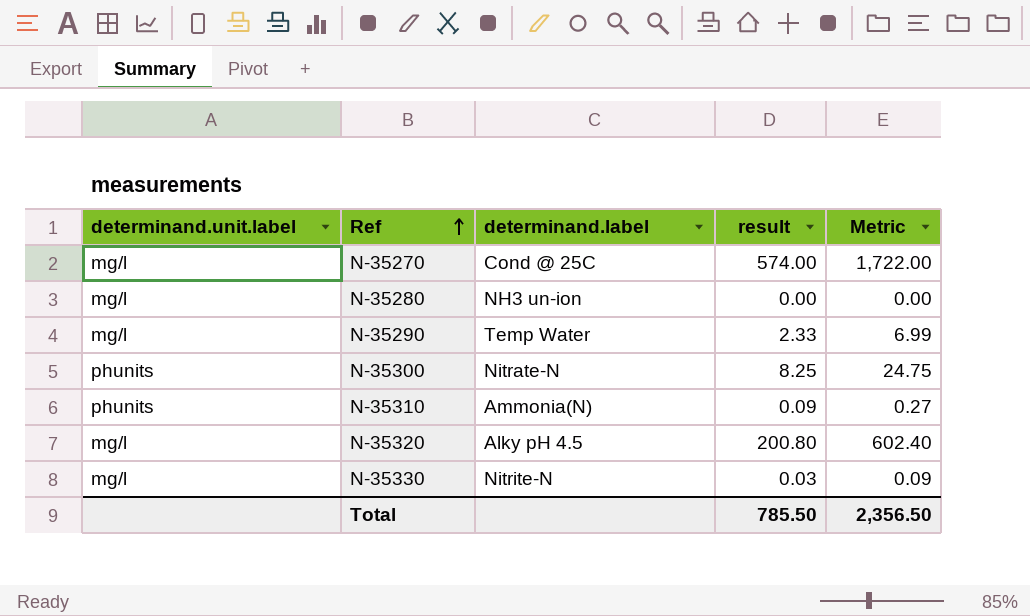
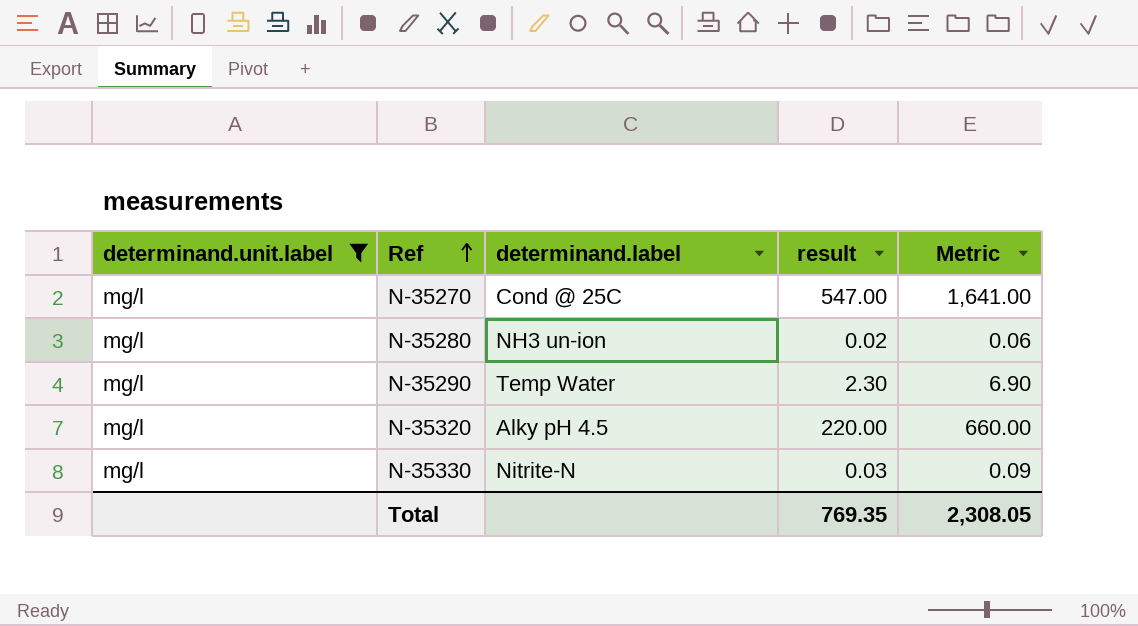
filter: none -> determinand.unit.label = mg/l
N-35270 | result: 574.00 -> 547.00
N-35270 | Metric: 1,722.00 -> 1,641.00
N-35280 | result: 0.00 -> 0.02
N-35280 | Metric: 0.00 -> 0.06
N-35290 | result: 2.33 -> 2.30
N-35290 | Metric: 6.99 -> 6.90
N-35320 | result: 200.80 -> 220.00
N-35320 | Metric: 602.40 -> 660.00
Total | result: 785.50 -> 769.35
Total | Metric: 2,356.50 -> 2,308.05

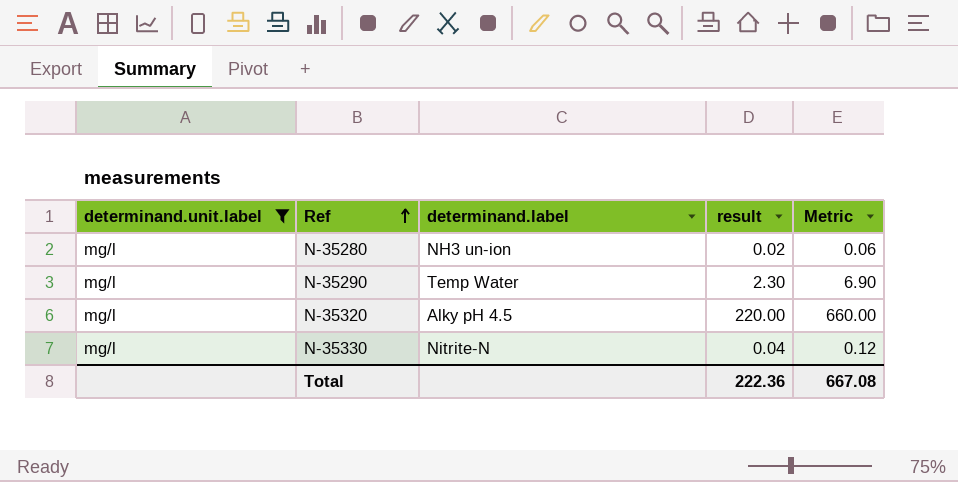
row N-35270: mg/l | Cond @ 25C | 547.00 | 1,641.00 -> none
N-35330 | result: 0.03 -> 0.04
N-35330 | Metric: 0.09 -> 0.12
Total | result: 769.35 -> 222.36
Total | Metric: 2,308.05 -> 667.08

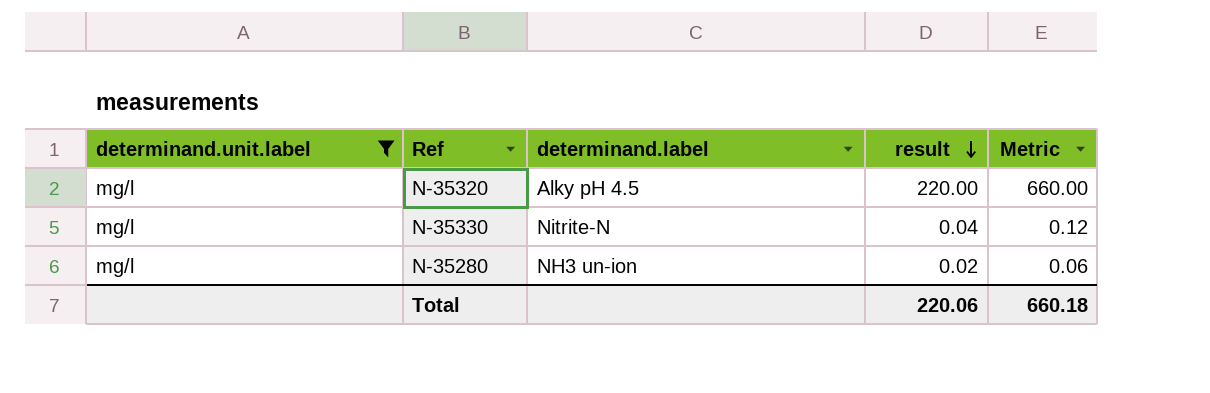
row order: Ref ascending -> result descending
row N-35290: mg/l | Temp Water | 2.30 | 6.90 -> none
Total | result: 222.36 -> 220.06
Total | Metric: 667.08 -> 660.18

